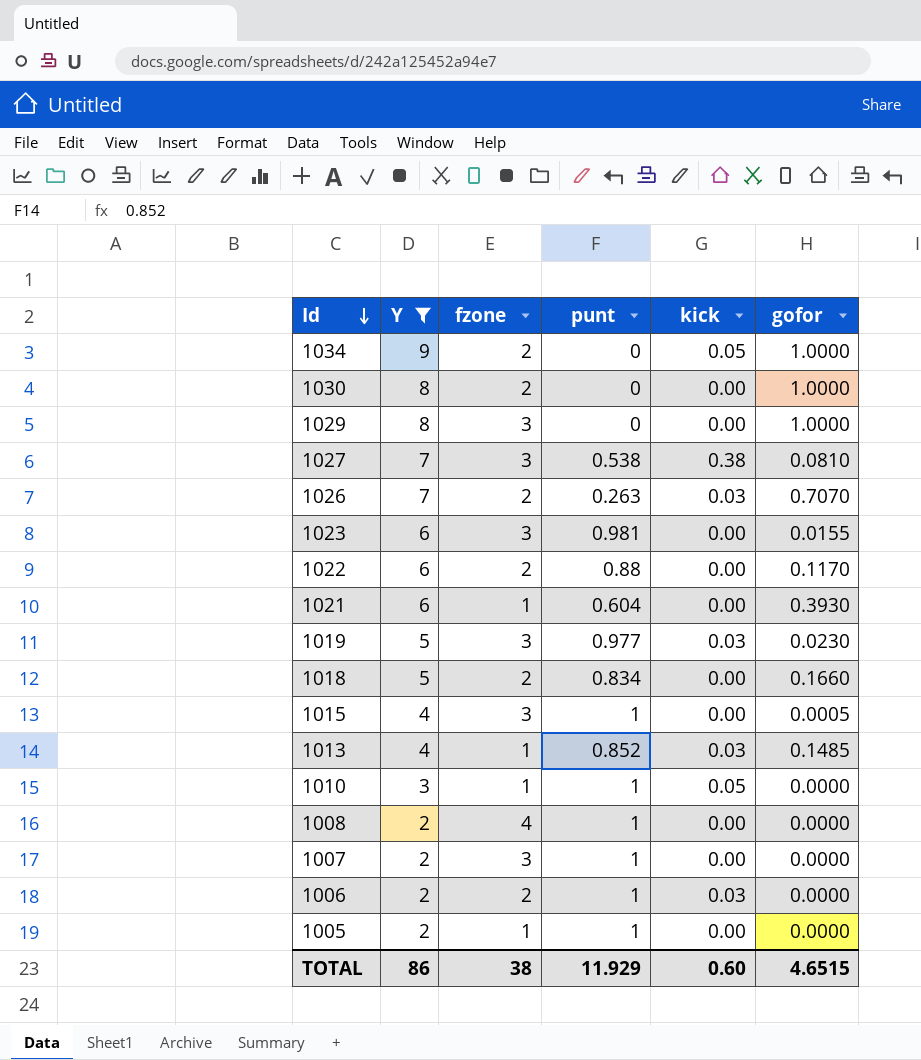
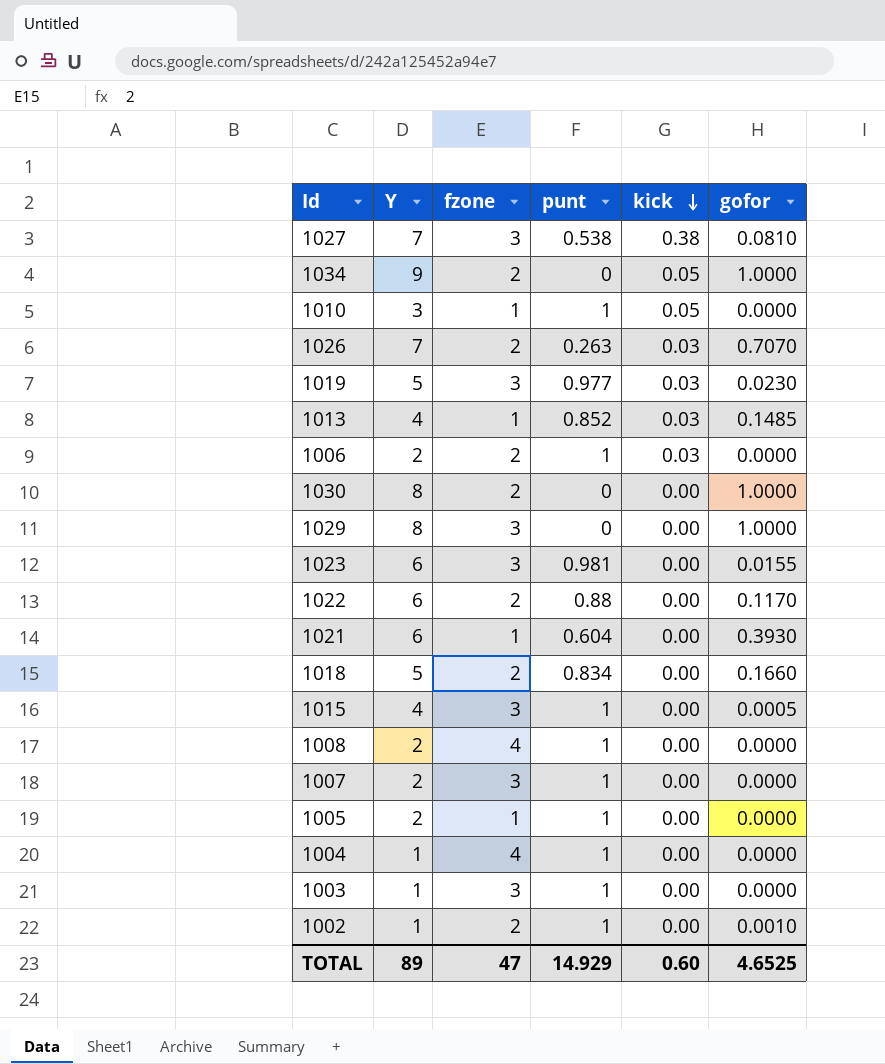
filter: Y != 1 -> none
row order: Id descending -> kick descending
TOTAL | Y: 86 -> 89
TOTAL | fzone: 38 -> 47
TOTAL | punt: 11.929 -> 14.929
TOTAL | gofor: 4.6515 -> 4.6525

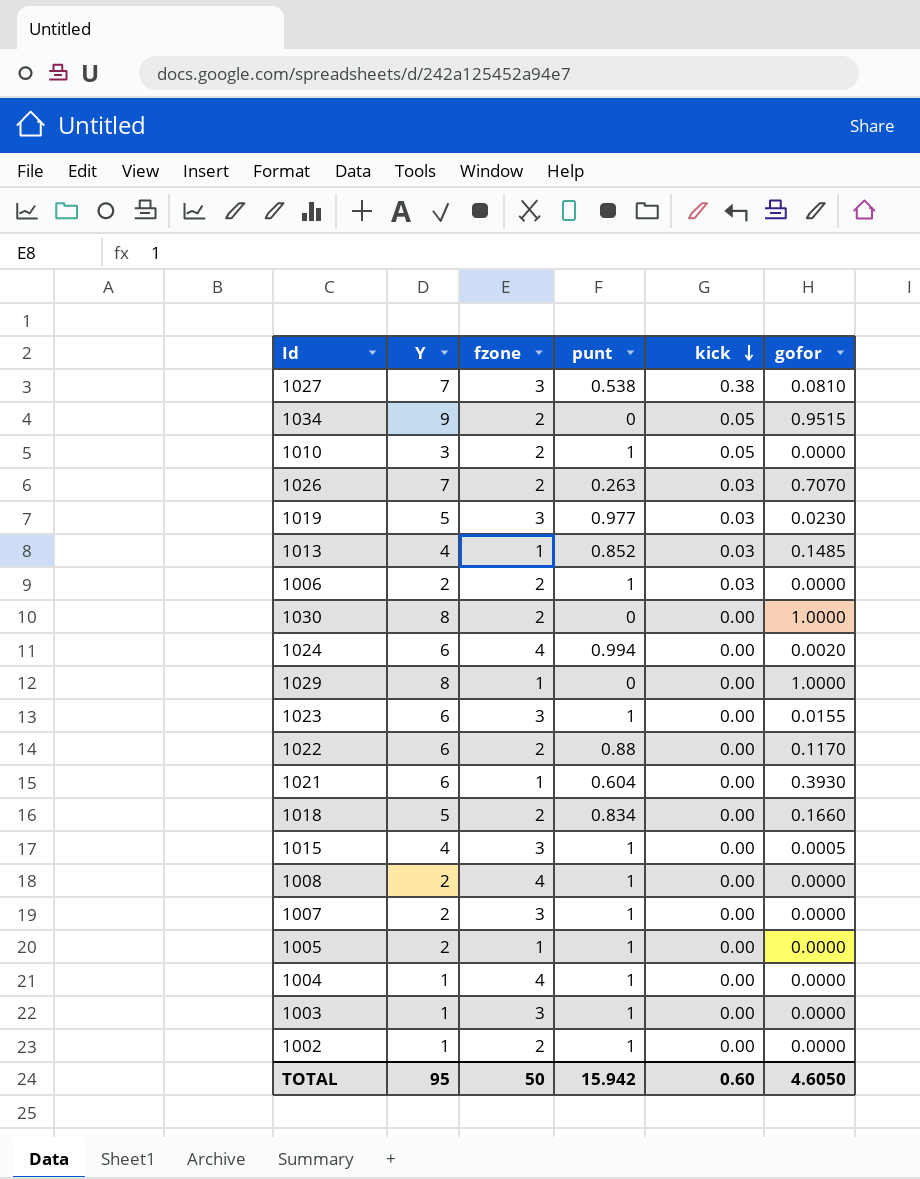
1034 | gofor: 1.0000 -> 0.9515
1010 | fzone: 1 -> 2
row 1024: none -> 6 | 4 | 0.994 | 0.00 | 0.0020
1029 | fzone: 3 -> 1
1023 | punt: 0.981 -> 1
1002 | gofor: 0.0010 -> 0.0000
TOTAL | Y: 89 -> 95
TOTAL | fzone: 47 -> 50
TOTAL | punt: 14.929 -> 15.942
TOTAL | gofor: 4.6525 -> 4.6050

